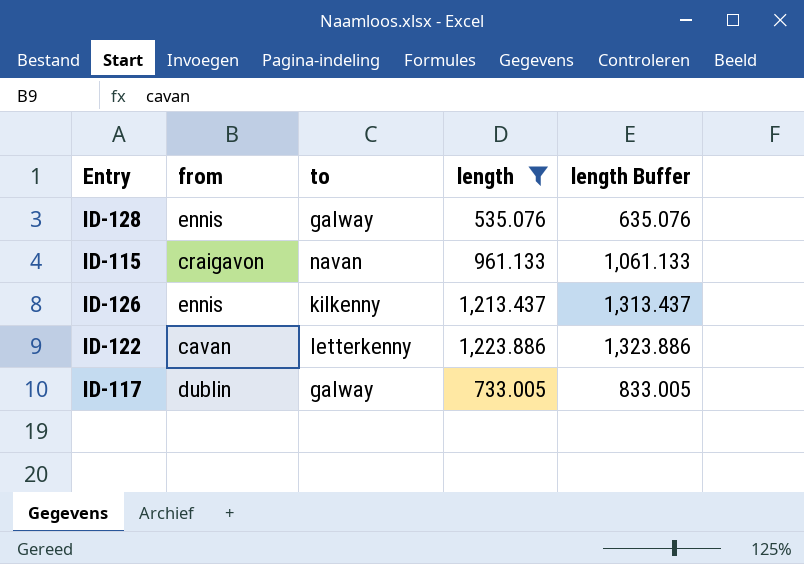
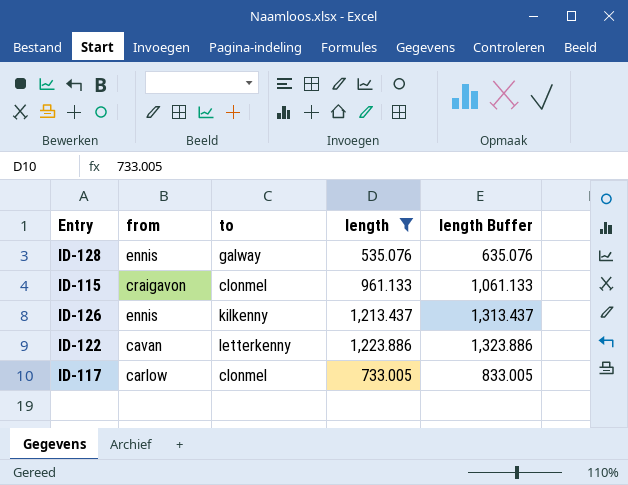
ID-115 | to: navan -> clonmel
ID-117 | from: dublin -> carlow
ID-117 | to: galway -> clonmel

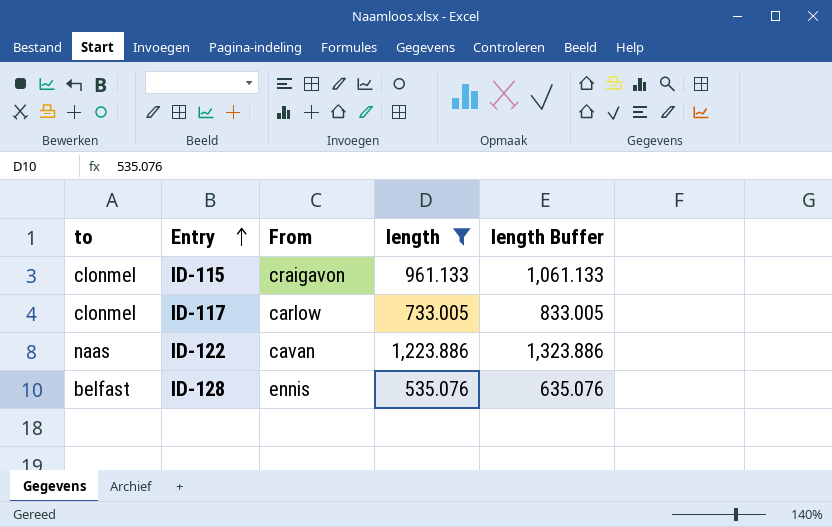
row order: none -> Entry ascending
column to | position: 3 -> 1
column name: from -> From
row ID-126: ennis | kilkenny | 1,213.437 | 1,313.437 -> none
ID-122 | to: letterkenny -> naas
ID-128 | to: galway -> belfast

